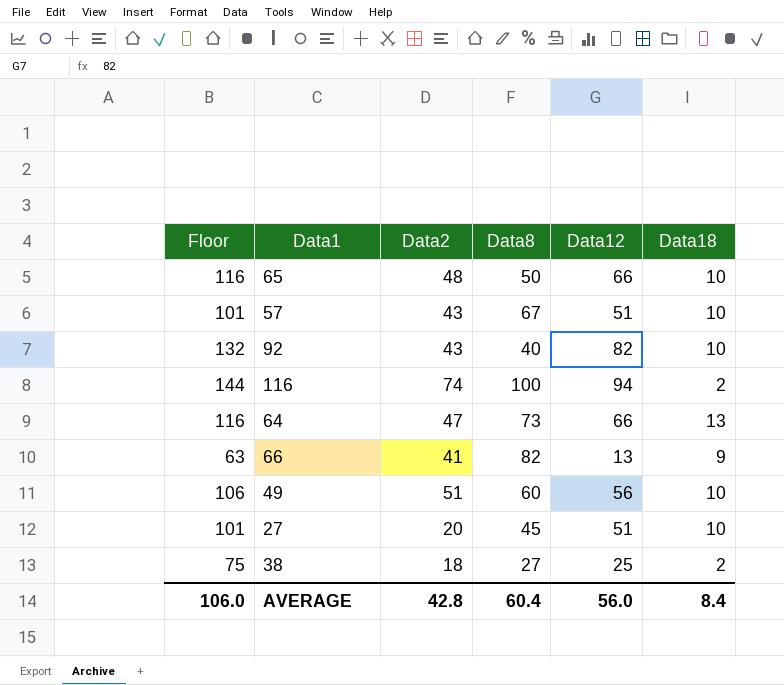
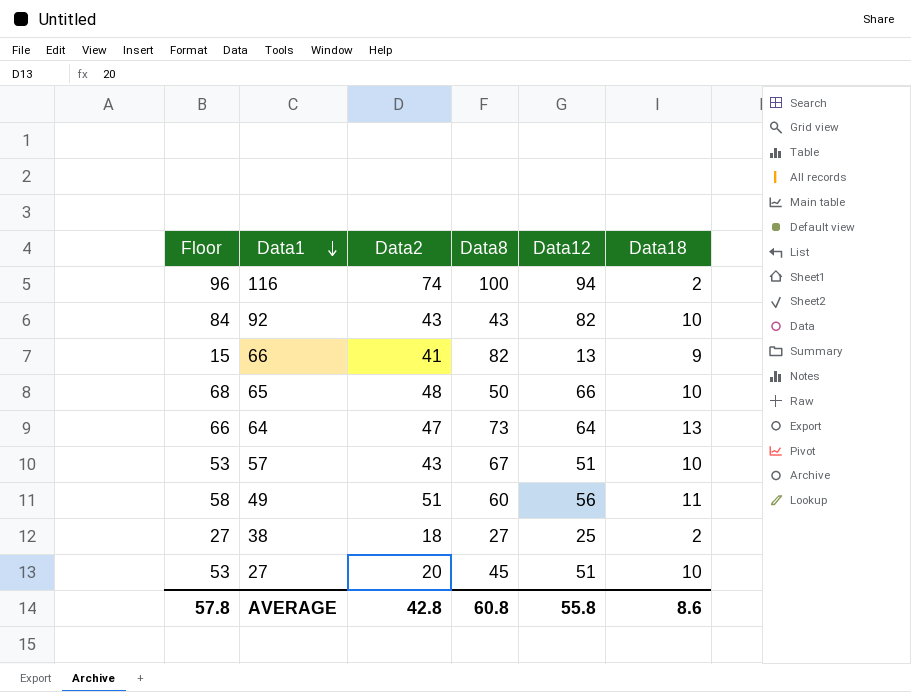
row order: none -> Data1 descending
column Floor | formula: [Data12] + 50 -> [Data12] + 2
92 | Data8: 40 -> 43
64 | Data12: 66 -> 64
49 | Data18: 10 -> 11
AVERAGE | Floor: 106.0 -> 57.8
AVERAGE | Data8: 60.4 -> 60.8
AVERAGE | Data12: 56.0 -> 55.8
AVERAGE | Data18: 8.4 -> 8.6

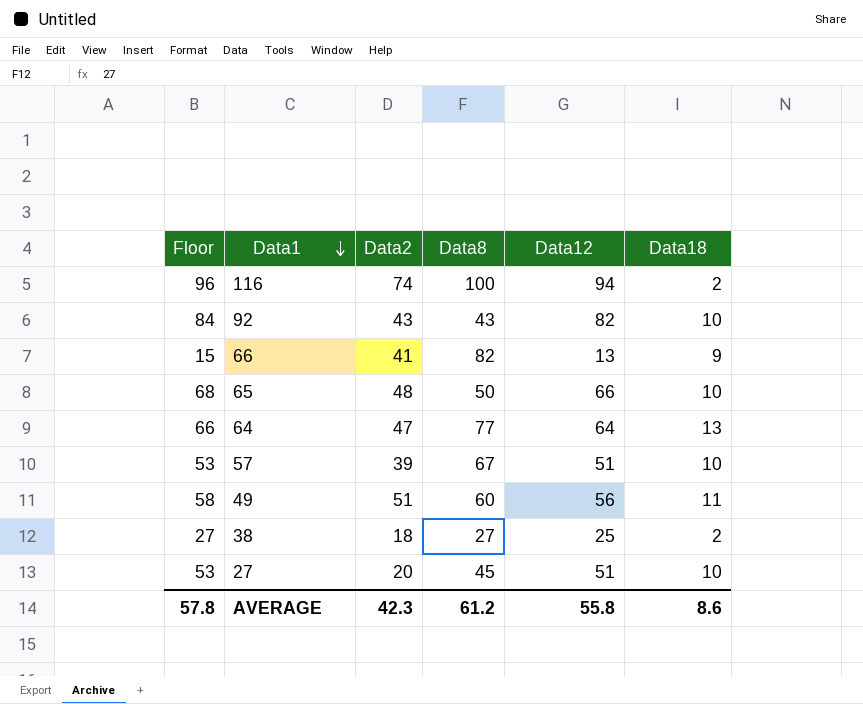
64 | Data8: 73 -> 77
57 | Data2: 43 -> 39
AVERAGE | Data2: 42.8 -> 42.3
AVERAGE | Data8: 60.8 -> 61.2

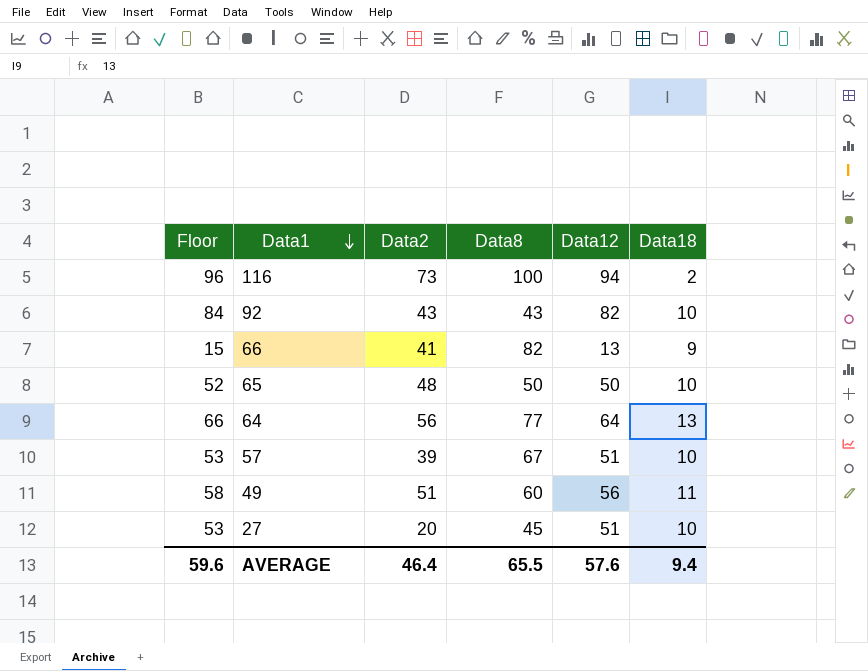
row 38: 27 | 18 | 27 | 25 | 2 -> none
116 | Data2: 74 -> 73
65 | Floor: 68 -> 52
65 | Data12: 66 -> 50
64 | Data2: 47 -> 56
AVERAGE | Floor: 57.8 -> 59.6
AVERAGE | Data2: 42.3 -> 46.4
AVERAGE | Data8: 61.2 -> 65.5
AVERAGE | Data12: 55.8 -> 57.6
AVERAGE | Data18: 8.6 -> 9.4

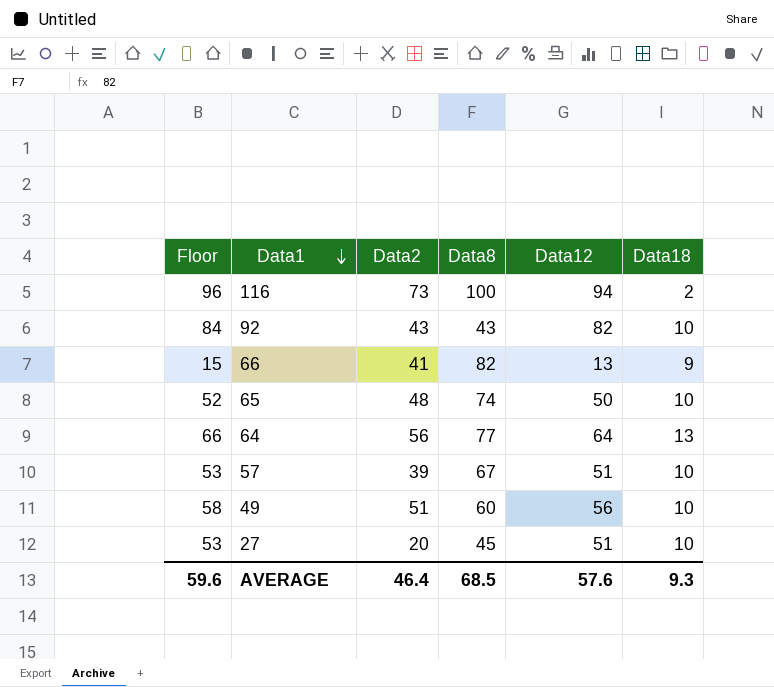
65 | Data8: 50 -> 74
49 | Data18: 11 -> 10
AVERAGE | Data8: 65.5 -> 68.5
AVERAGE | Data18: 9.4 -> 9.3

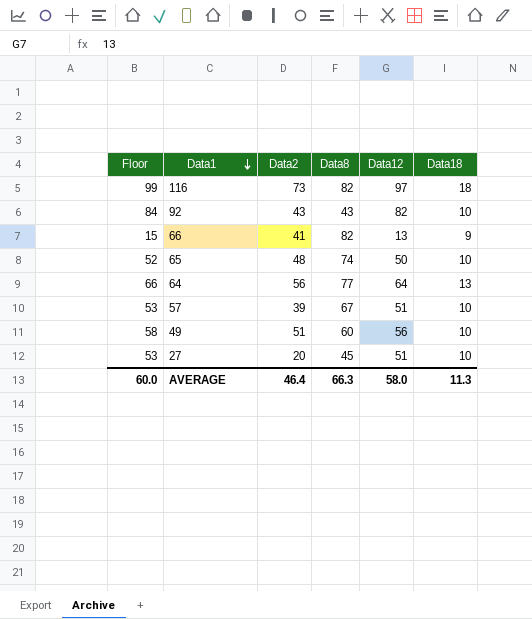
116 | Floor: 96 -> 99
116 | Data8: 100 -> 82
116 | Data12: 94 -> 97
116 | Data18: 2 -> 18
AVERAGE | Floor: 59.6 -> 60.0
AVERAGE | Data8: 68.5 -> 66.3
AVERAGE | Data12: 57.6 -> 58.0
AVERAGE | Data18: 9.3 -> 11.3

